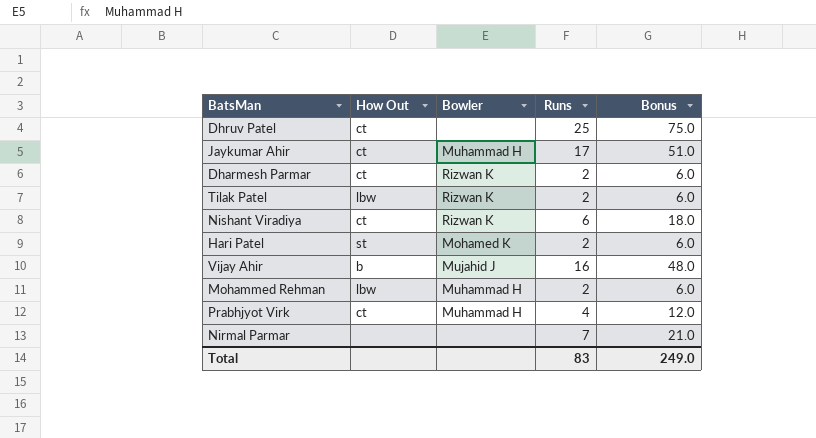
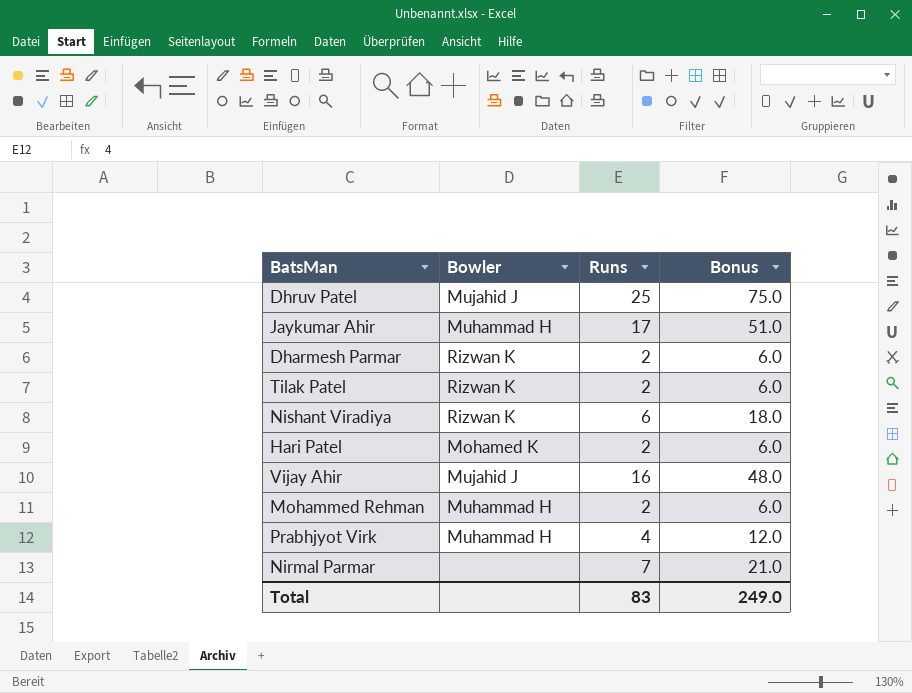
column How Out | position: 2 -> none
Dhruv Patel | Bowler: none -> Mujahid J

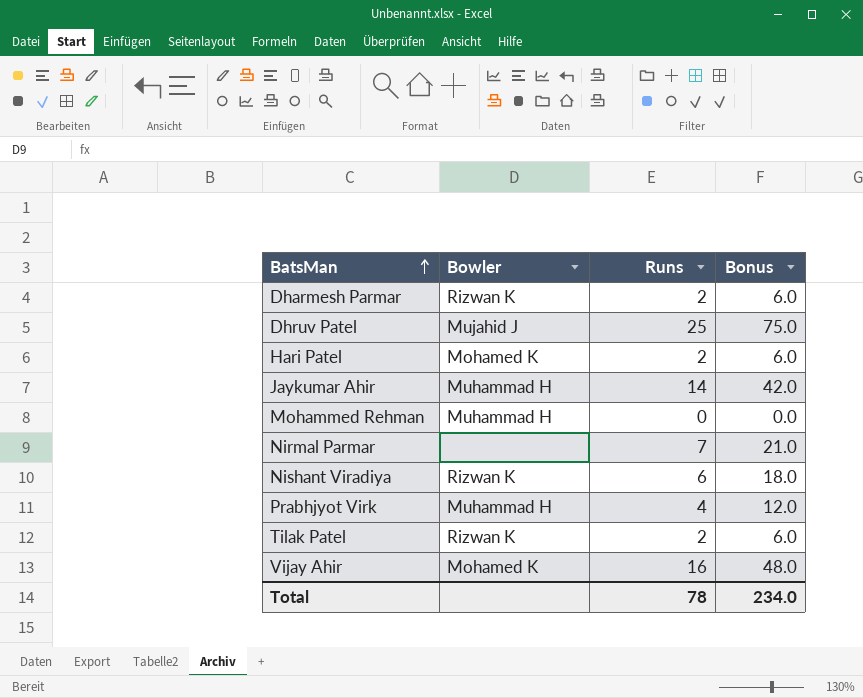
row order: none -> BatsMan ascending
Jaykumar Ahir | Runs: 17 -> 14
Jaykumar Ahir | Bonus: 51.0 -> 42.0
Mohammed Rehman | Runs: 2 -> 0
Mohammed Rehman | Bonus: 6.0 -> 0.0
Vijay Ahir | Bowler: Mujahid J -> Mohamed K
Total | Runs: 83 -> 78
Total | Bonus: 249.0 -> 234.0

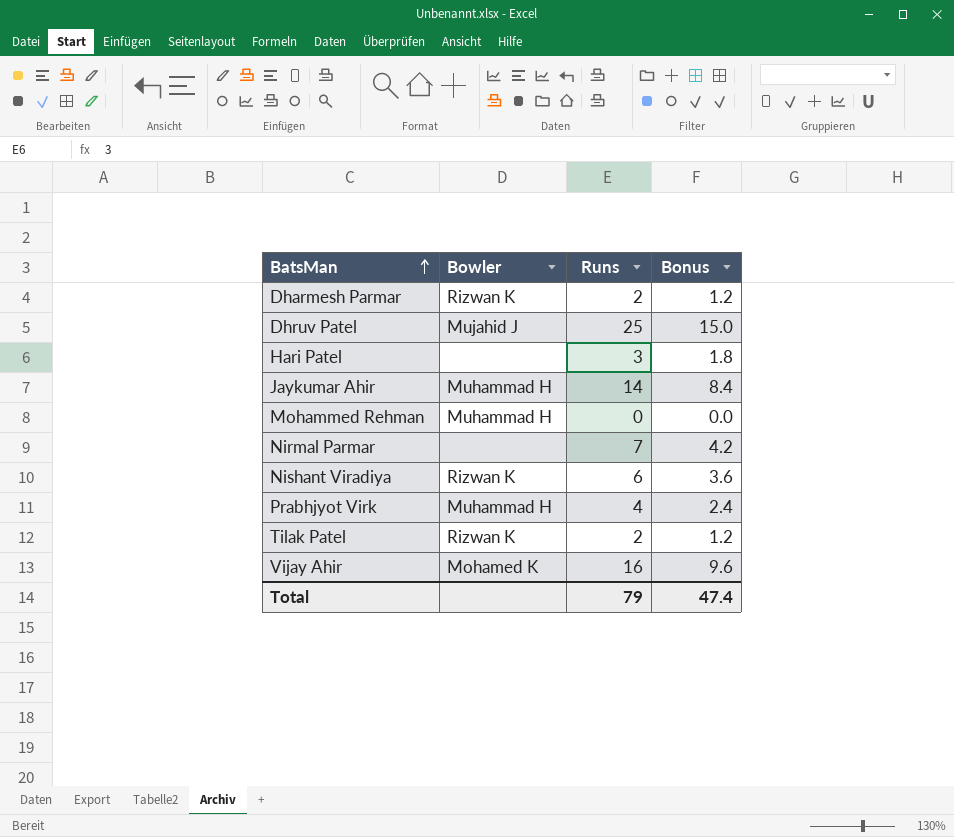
column Bonus | formula: [Runs] * 3 -> [Runs] * 0.6
Hari Patel | Bowler: Mohamed K -> none
Hari Patel | Runs: 2 -> 3
Total | Runs: 78 -> 79
Total | Bonus: 234.0 -> 47.4

